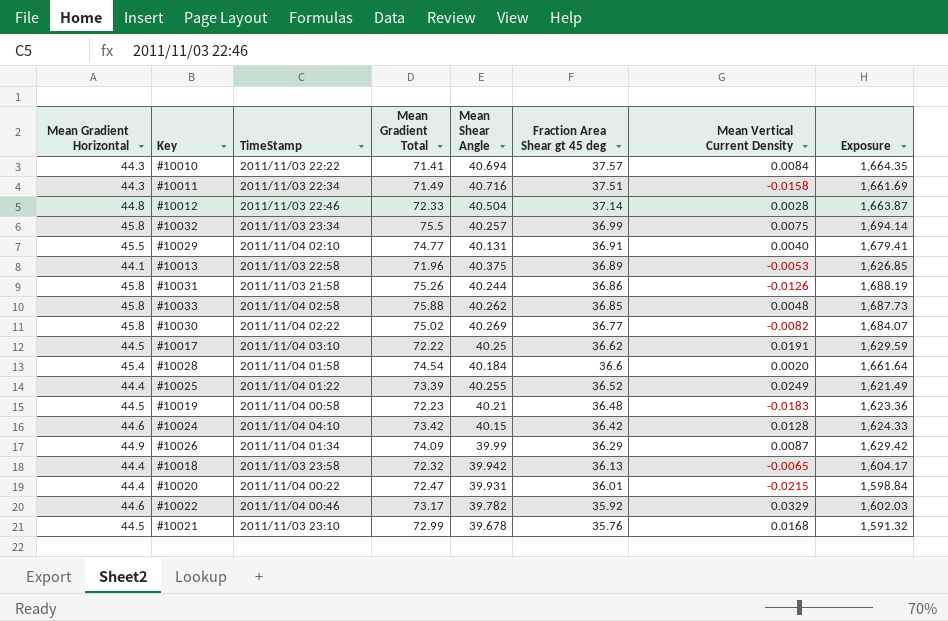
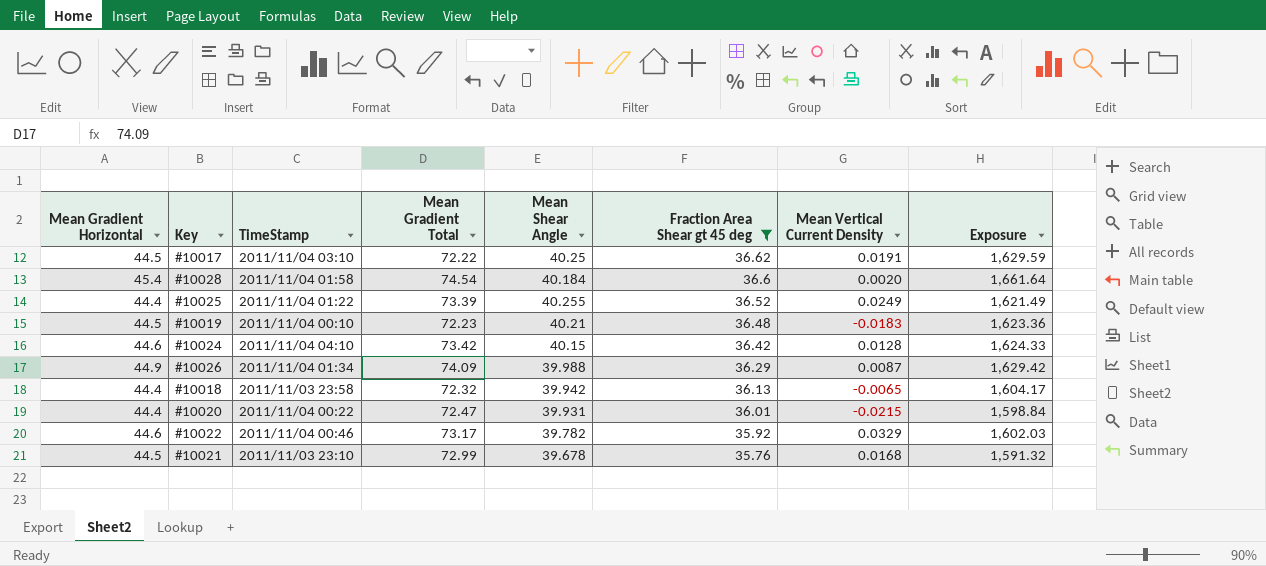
filter: none -> Fraction Area Shear gt 45 deg <= 36.62
#10019 | TimeStamp: 2011/11/04 00:58 -> 2011/11/04 00:10
#10026 | Mean Shear Angle: 39.99 -> 39.988

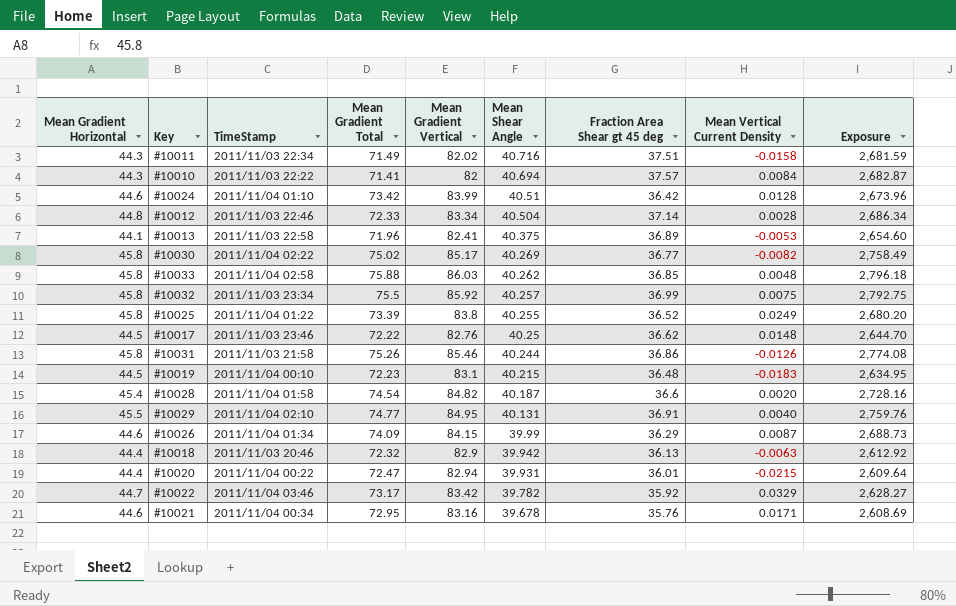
filter: Fraction Area Shear gt 45 deg <= 36.62 -> none
row order: Fraction Area Shear gt 45 deg descending -> Mean Shear Angle descending
column Mean Gradient Vertical | position: none -> 5
column Exposure | formula: [Mean Gradient Horizontal] * [Fraction Area Shear gt 45 deg] -> [Mean Gradient Total] * [Fraction Area Shear gt 45 deg]
#10024 | TimeStamp: 2011/11/04 04:10 -> 2011/11/04 01:10
#10024 | Mean Shear Angle: 40.15 -> 40.51
#10025 | Mean Gradient Horizontal: 44.4 -> 45.8
#10017 | TimeStamp: 2011/11/04 03:10 -> 2011/11/03 23:46
#10017 | Mean Vertical Current Density: 0.0191 -> 0.0148
#10019 | Mean Shear Angle: 40.21 -> 40.215
#10028 | Mean Shear Angle: 40.184 -> 40.187
#10026 | Mean Gradient Horizontal: 44.9 -> 44.6
#10026 | Mean Shear Angle: 39.988 -> 39.99
#10018 | TimeStamp: 2011/11/03 23:58 -> 2011/11/03 20:46
#10018 | Mean Vertical Current Density: -0.0065 -> -0.0063
#10022 | Mean Gradient Horizontal: 44.6 -> 44.7
#10022 | TimeStamp: 2011/11/04 00:46 -> 2011/11/04 03:46
#10021 | Mean Gradient Horizontal: 44.5 -> 44.6
#10021 | TimeStamp: 2011/11/03 23:10 -> 2011/11/04 00:34
#10021 | Mean Gradient Total: 72.99 -> 72.95
#10021 | Mean Vertical Current Density: 0.0168 -> 0.0171

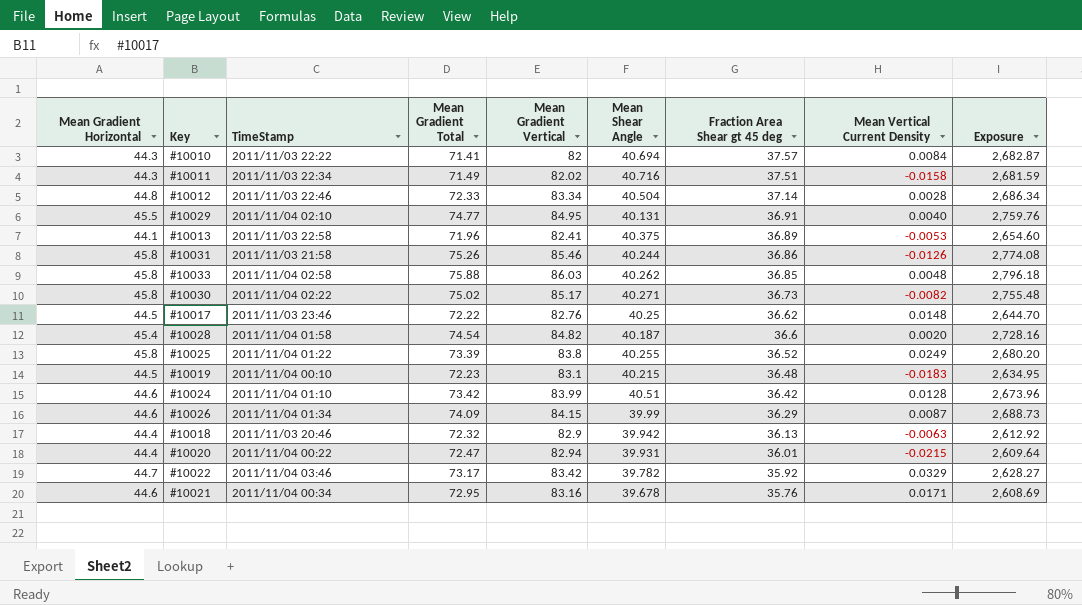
row order: Mean Shear Angle descending -> Fraction Area Shear gt 45 deg descending
row #10032: 45.8 | 2011/11/03 23:34 | 75.5 | 85.92 | 40.257 | 36.99 | 0.0075 | 2,792.75 -> none
#10030 | Mean Shear Angle: 40.269 -> 40.271
#10030 | Fraction Area Shear gt 45 deg: 36.77 -> 36.73
#10030 | Exposure: 2,758.49 -> 2,755.48

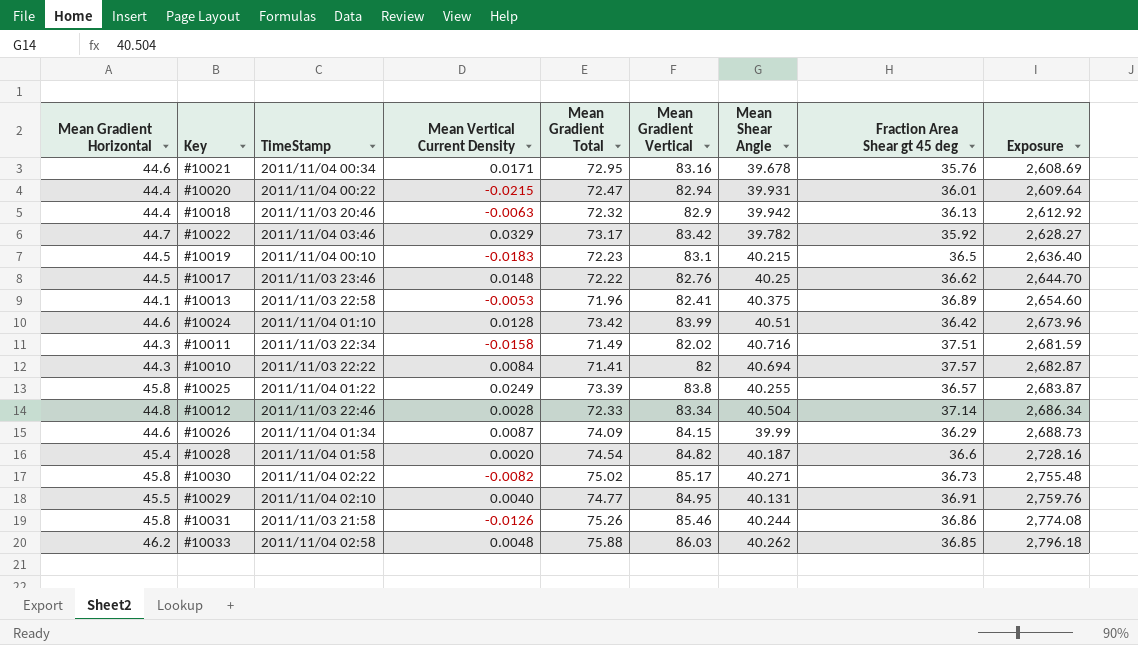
row order: Fraction Area Shear gt 45 deg descending -> Exposure ascending
column Mean Vertical Current Density | position: 8 -> 4
#10019 | Fraction Area Shear gt 45 deg: 36.48 -> 36.5
#10019 | Exposure: 2,634.95 -> 2,636.40
#10025 | Fraction Area Shear gt 45 deg: 36.52 -> 36.57
#10025 | Exposure: 2,680.20 -> 2,683.87
#10033 | Mean Gradient Horizontal: 45.8 -> 46.2

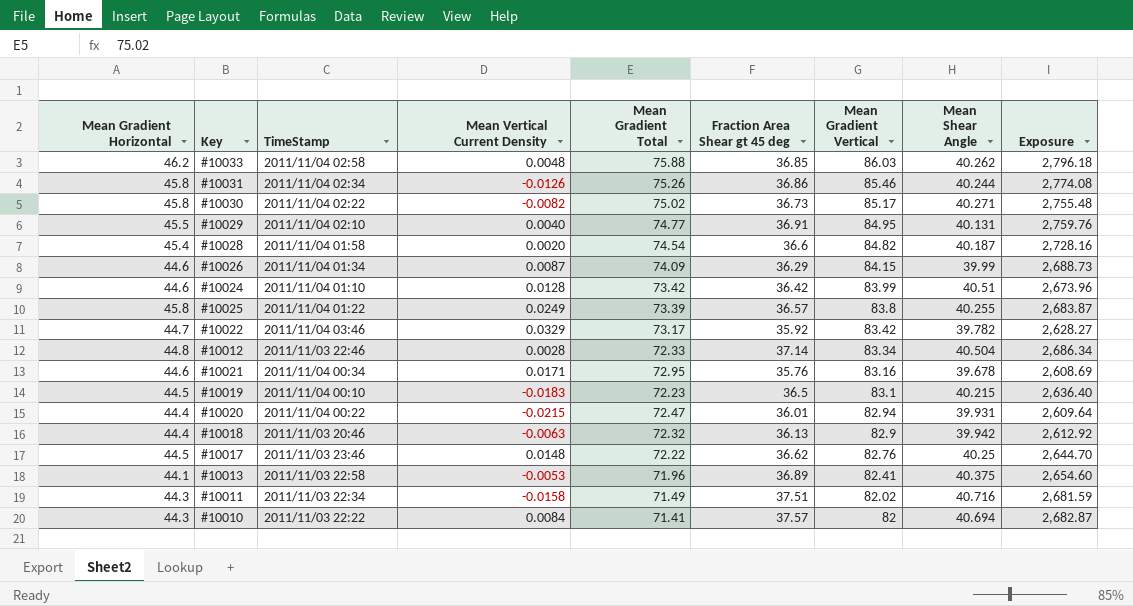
row order: Exposure ascending -> Mean Gradient Vertical descending
column Fraction Area Shear gt 45 deg | position: 8 -> 6
#10031 | TimeStamp: 2011/11/03 21:58 -> 2011/11/04 02:34

